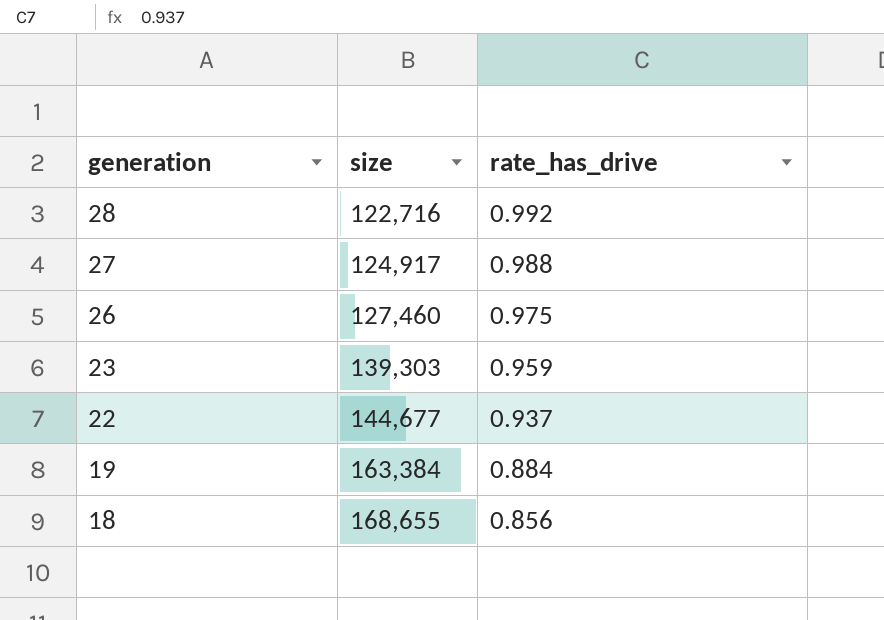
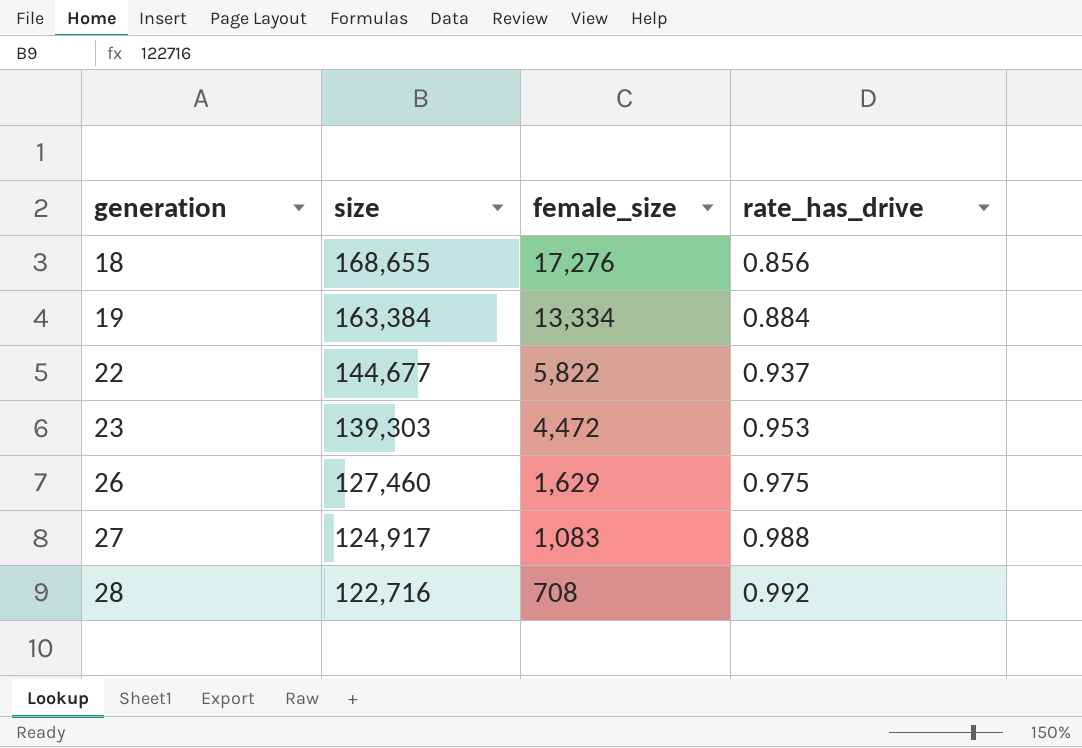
row order: generation descending -> generation ascending
column female_size | position: none -> 3
23 | rate_has_drive: 0.959 -> 0.953

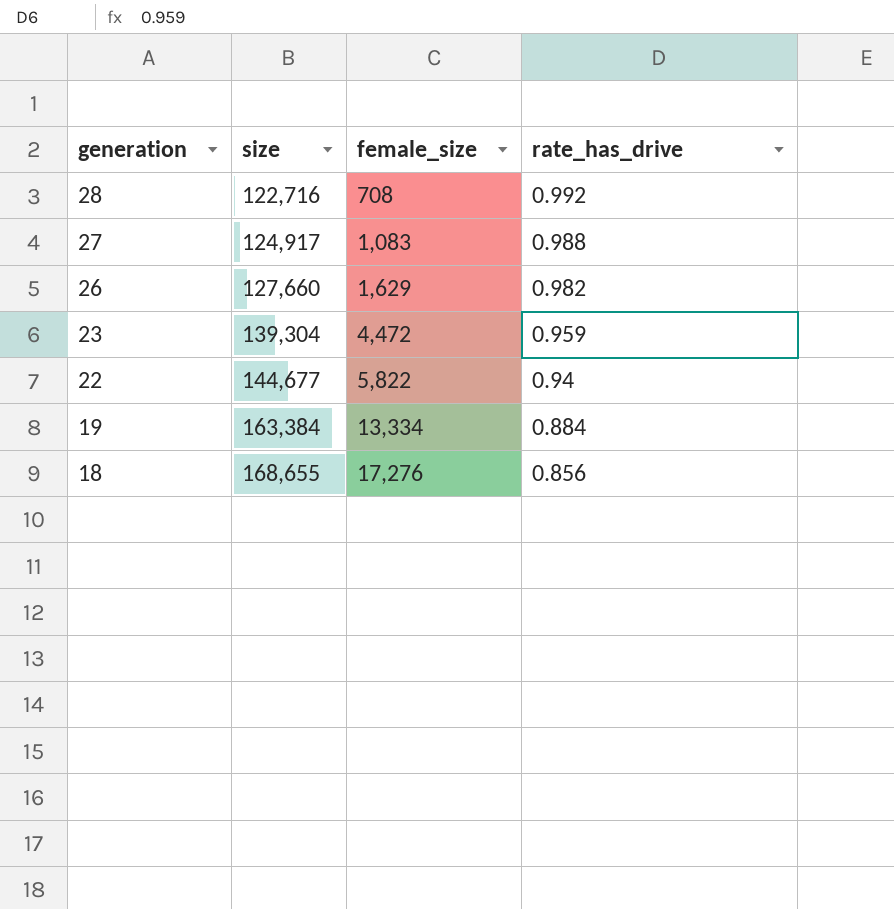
row order: generation ascending -> generation descending
26 | size: 127,460 -> 127,660
26 | rate_has_drive: 0.975 -> 0.982
23 | size: 139,303 -> 139,304
23 | rate_has_drive: 0.953 -> 0.959
22 | rate_has_drive: 0.937 -> 0.94

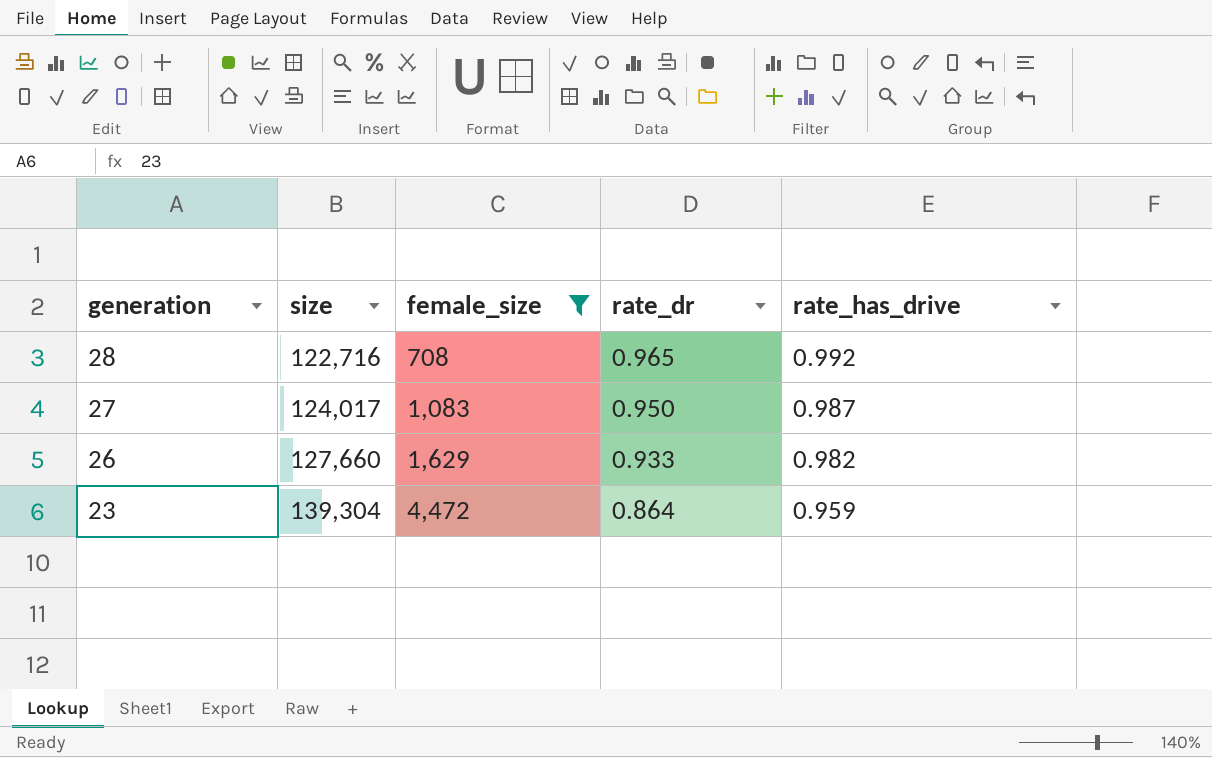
filter: none -> female_size <= 4,472
column rate_dr | position: none -> 4
27 | size: 124,917 -> 124,017
27 | rate_has_drive: 0.988 -> 0.987

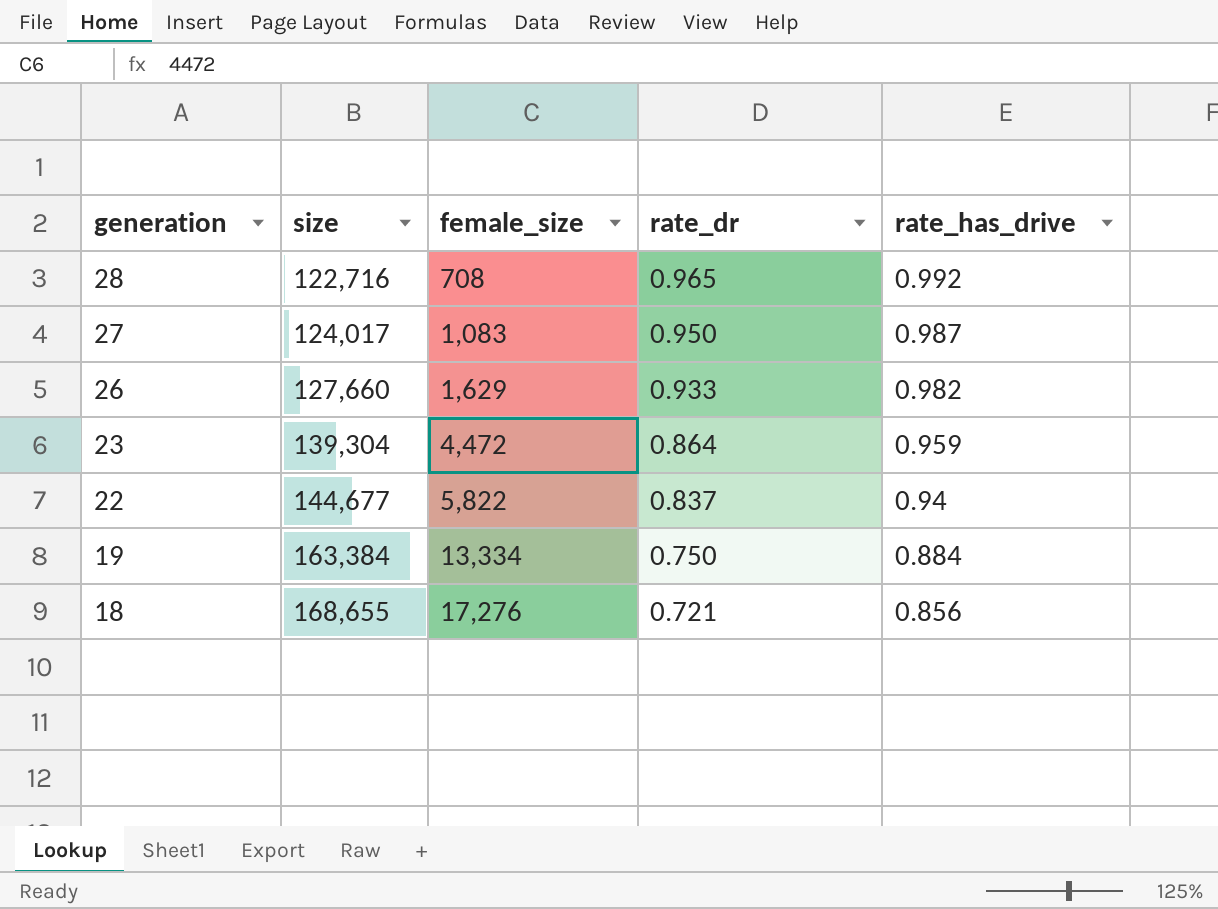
filter: female_size <= 4,472 -> none

